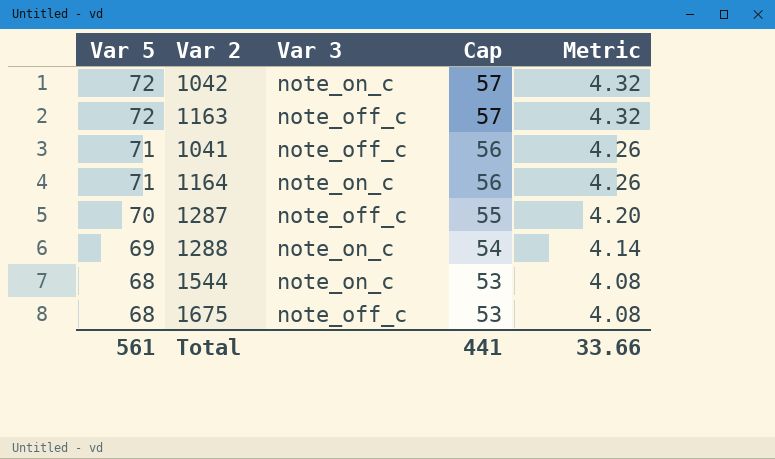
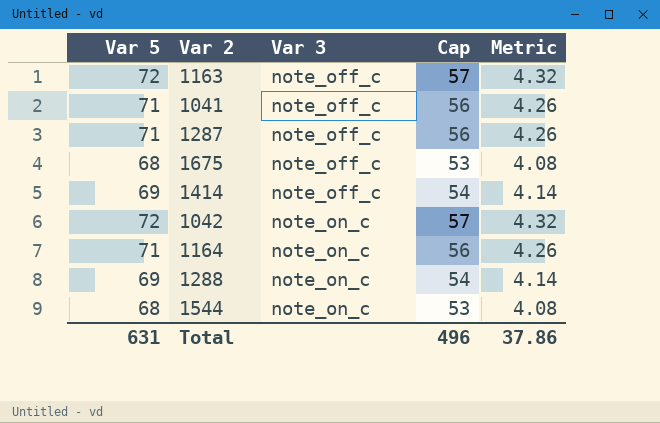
row order: Var 5 descending -> Var 3 ascending
1287 | Var 5: 70 -> 71
1287 | Cap: 55 -> 56
1287 | Metric: 4.20 -> 4.26
row 1414: none -> 69 | note_off_c | 54 | 4.14
Total | Var 5: 561 -> 631
Total | Cap: 441 -> 496
Total | Metric: 33.66 -> 37.86

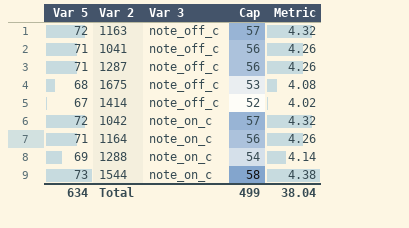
1414 | Var 5: 69 -> 67
1414 | Cap: 54 -> 52
1414 | Metric: 4.14 -> 4.02
1544 | Var 5: 68 -> 73
1544 | Cap: 53 -> 58
1544 | Metric: 4.08 -> 4.38
Total | Var 5: 631 -> 634
Total | Cap: 496 -> 499
Total | Metric: 37.86 -> 38.04

